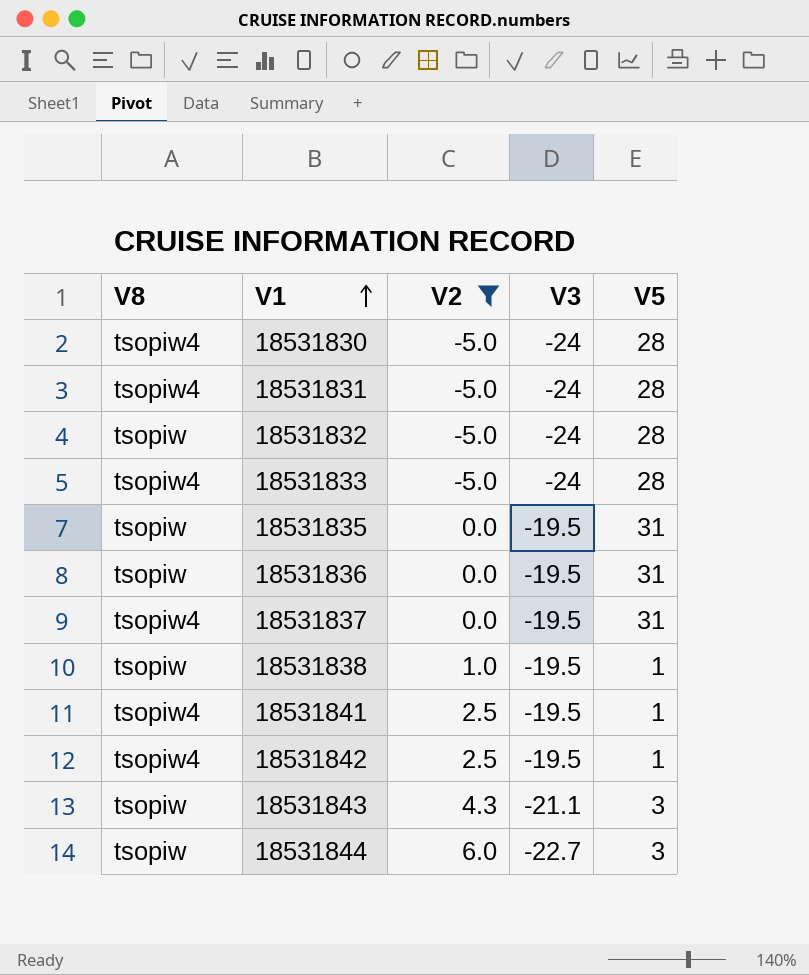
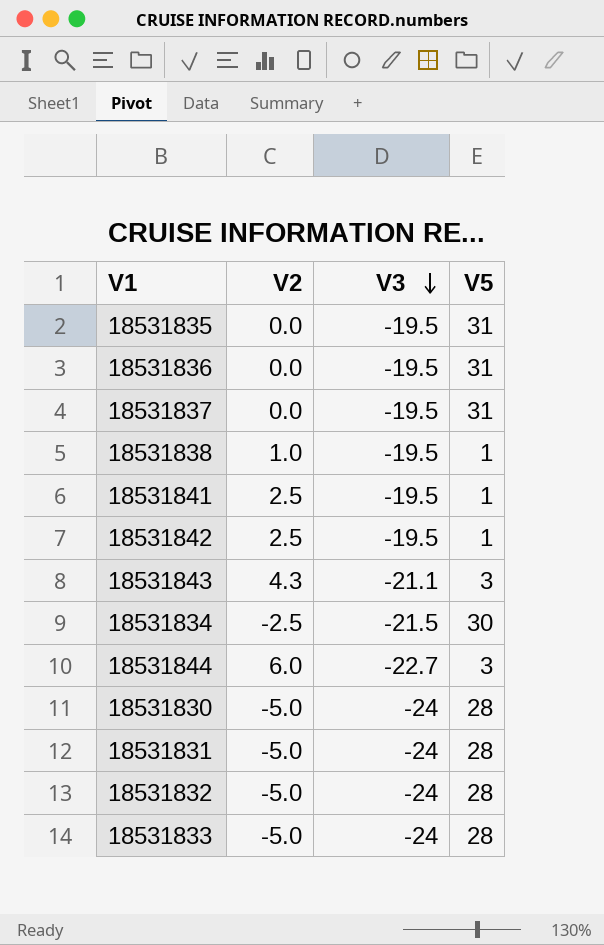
filter: V2 != -2.5 -> none
row order: V1 ascending -> V3 descending
column V8 | position: 1 -> none

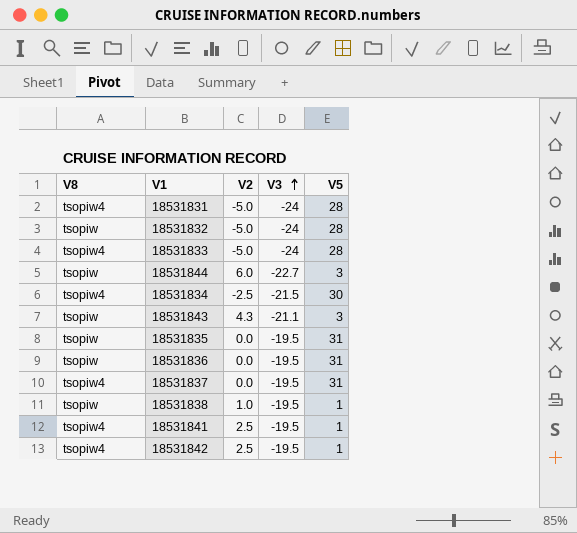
row order: V3 descending -> V3 ascending
column V8 | position: none -> 1
row 18531830: -5.0 | -24 | 28 -> none

